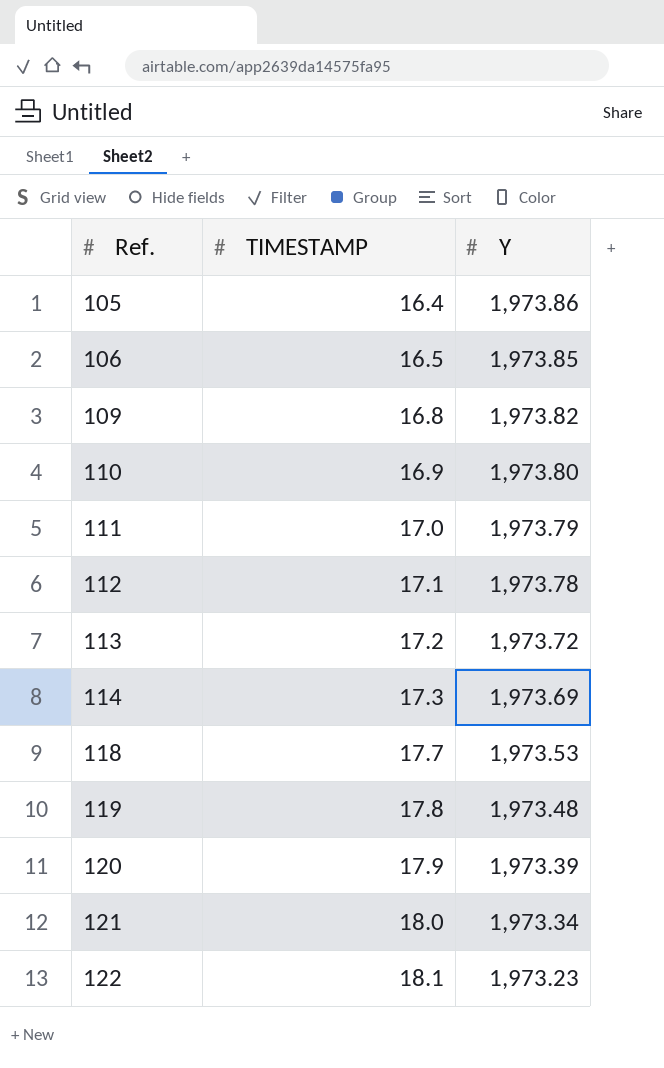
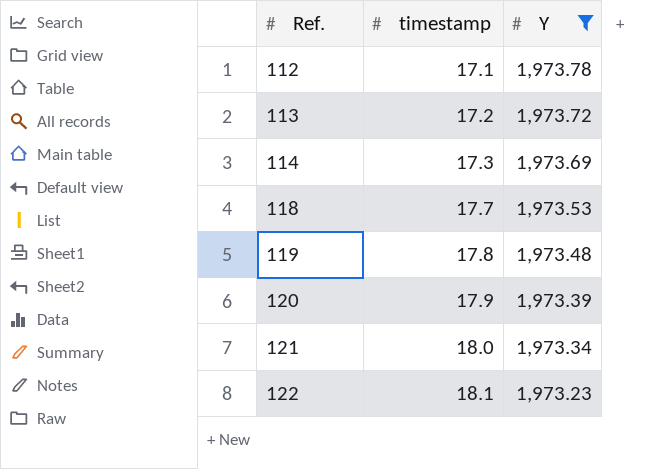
filter: none -> Y <= 1,973.78
column name: TIMESTAMP -> timestamp

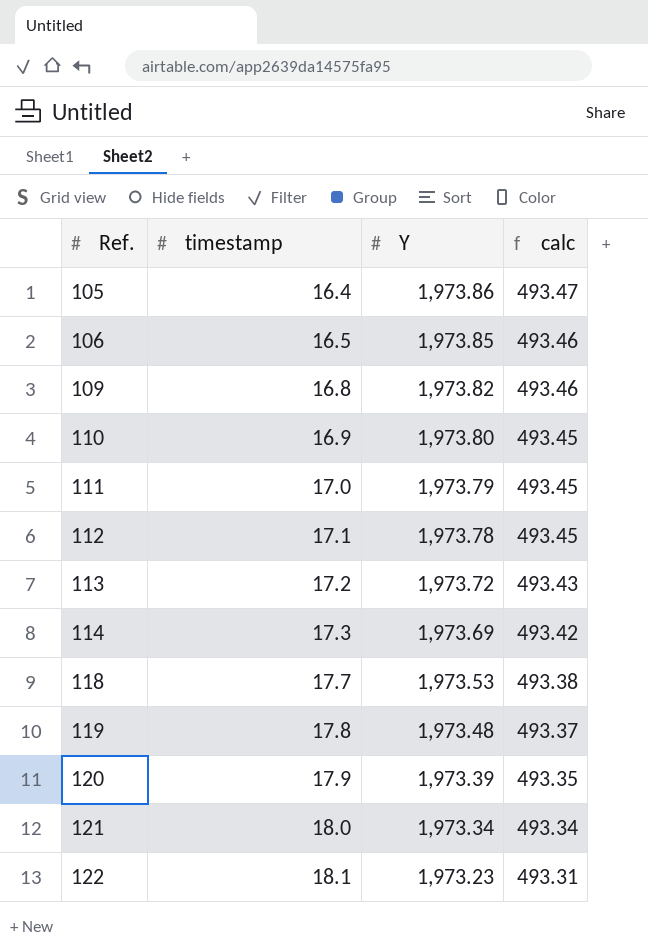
filter: Y <= 1,973.78 -> none
column calc | formula: none -> [Y] * 0.25

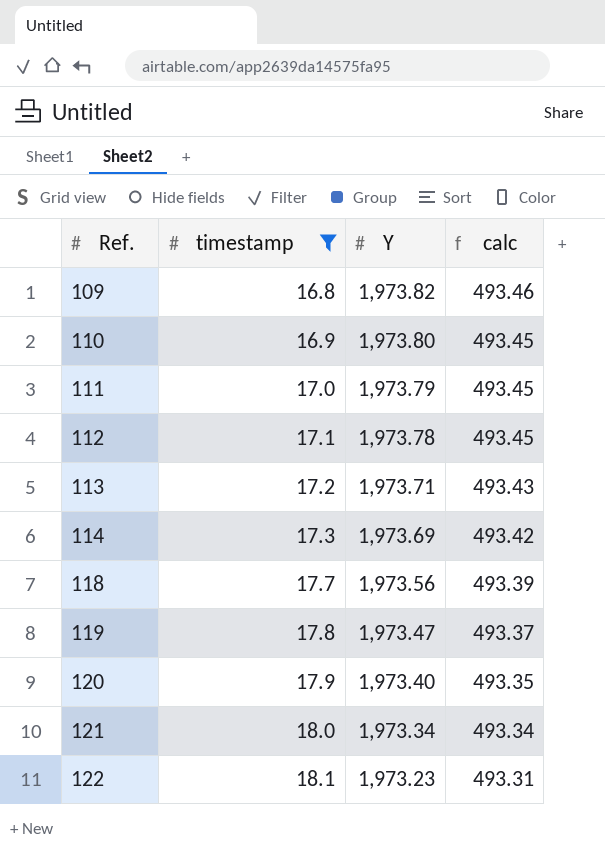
filter: none -> timestamp >= 16.8
113 | Y: 1,973.72 -> 1,973.71
118 | Y: 1,973.53 -> 1,973.56
118 | calc: 493.38 -> 493.39
119 | Y: 1,973.48 -> 1,973.47
120 | Y: 1,973.39 -> 1,973.40

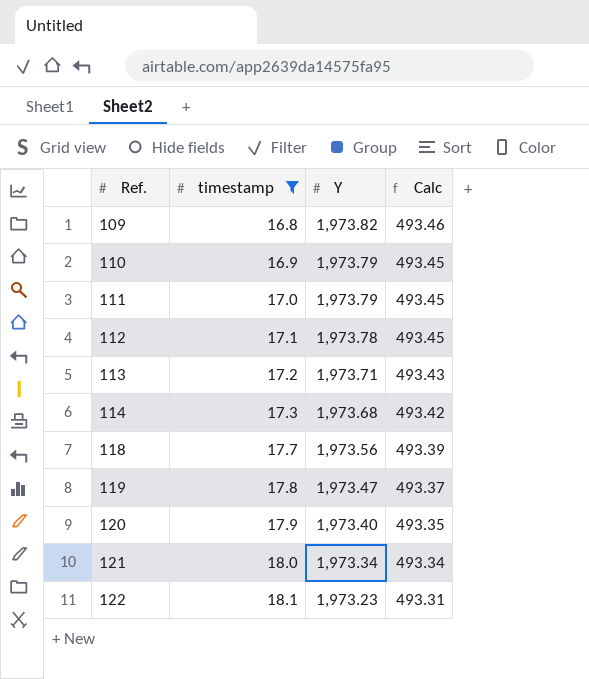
column name: calc -> Calc
110 | Y: 1,973.80 -> 1,973.79
114 | Y: 1,973.69 -> 1,973.68

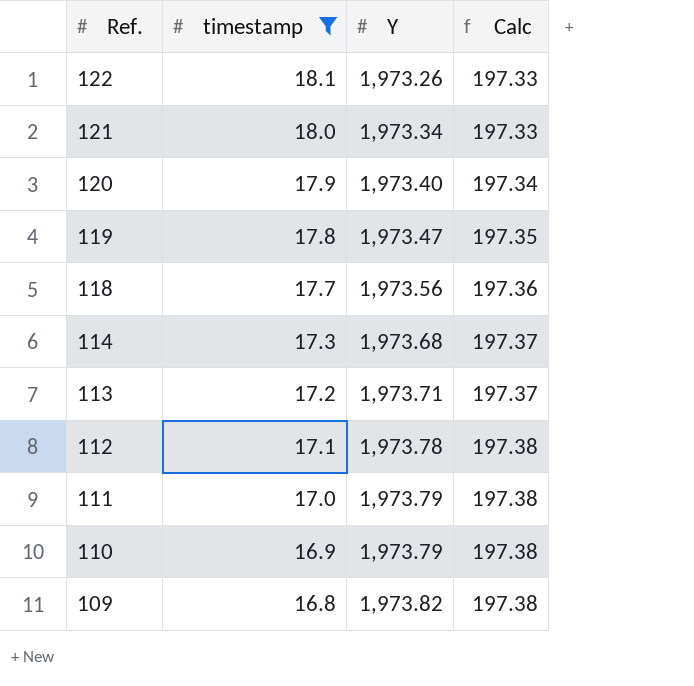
row order: Ref. ascending -> Ref. descending
column Calc | formula: [Y] * 0.25 -> [Y] * 0.1
122 | Y: 1,973.23 -> 1,973.26

